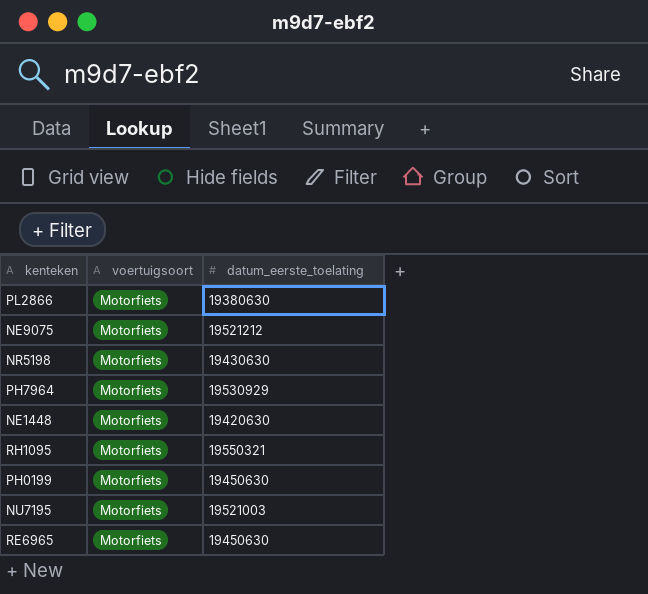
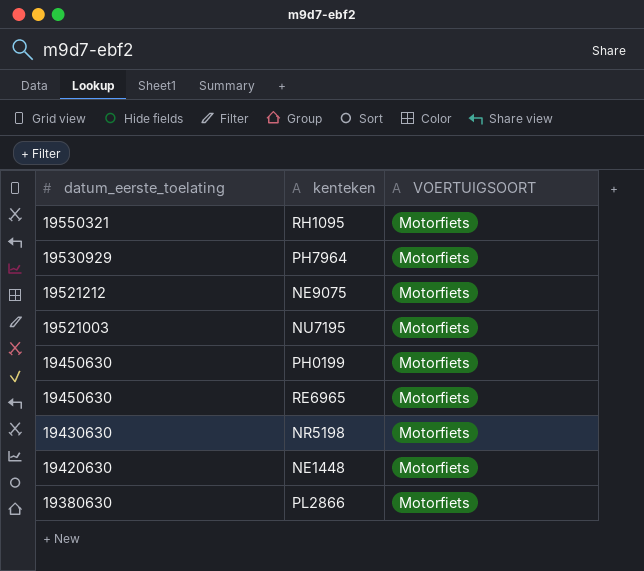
row order: none -> datum_eerste_toelating descending
column datum_eerste_toelating | position: 3 -> 1
column name: voertuigsoort -> VOERTUIGSOORT

